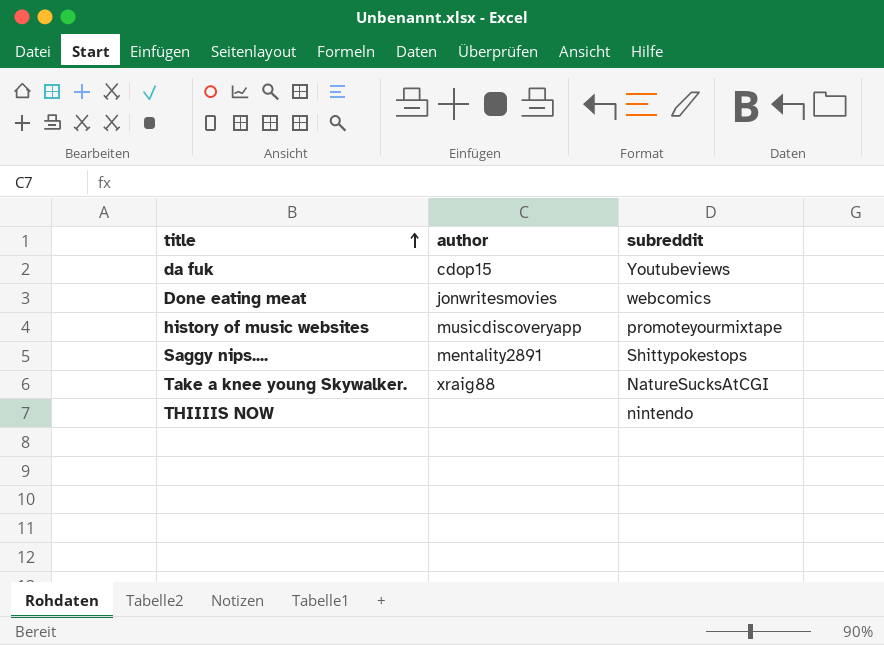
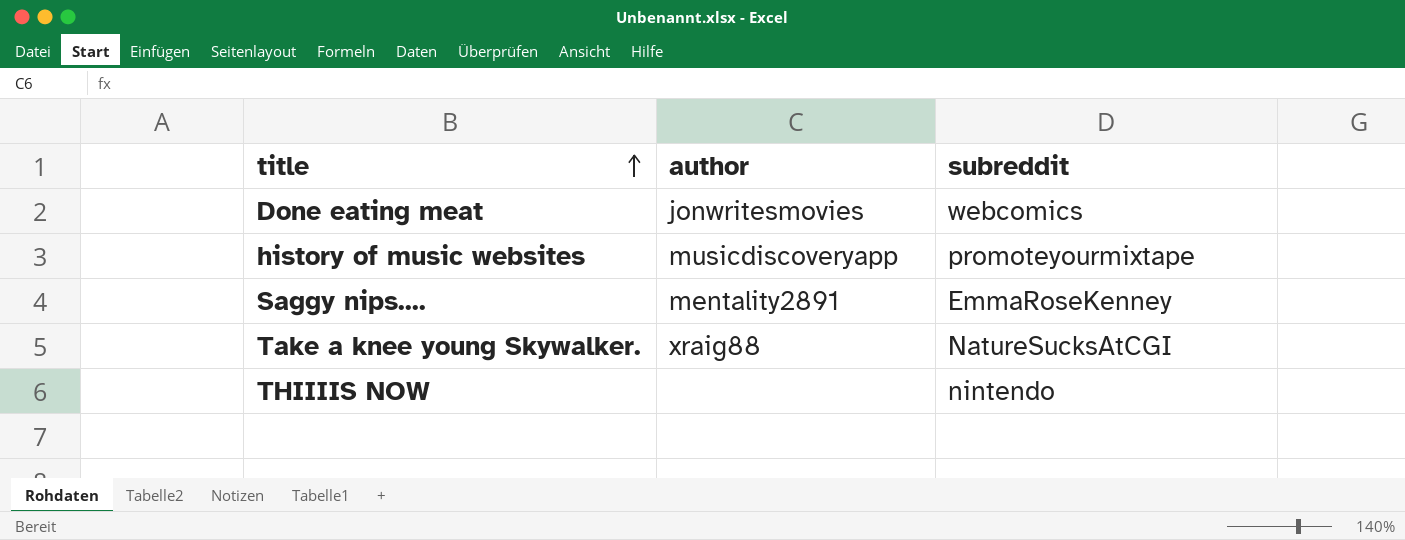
row da fuk: cdop15 | Youtubeviews -> none
Saggy nips.... | subreddit: Shittypokestops -> EmmaRoseKenney

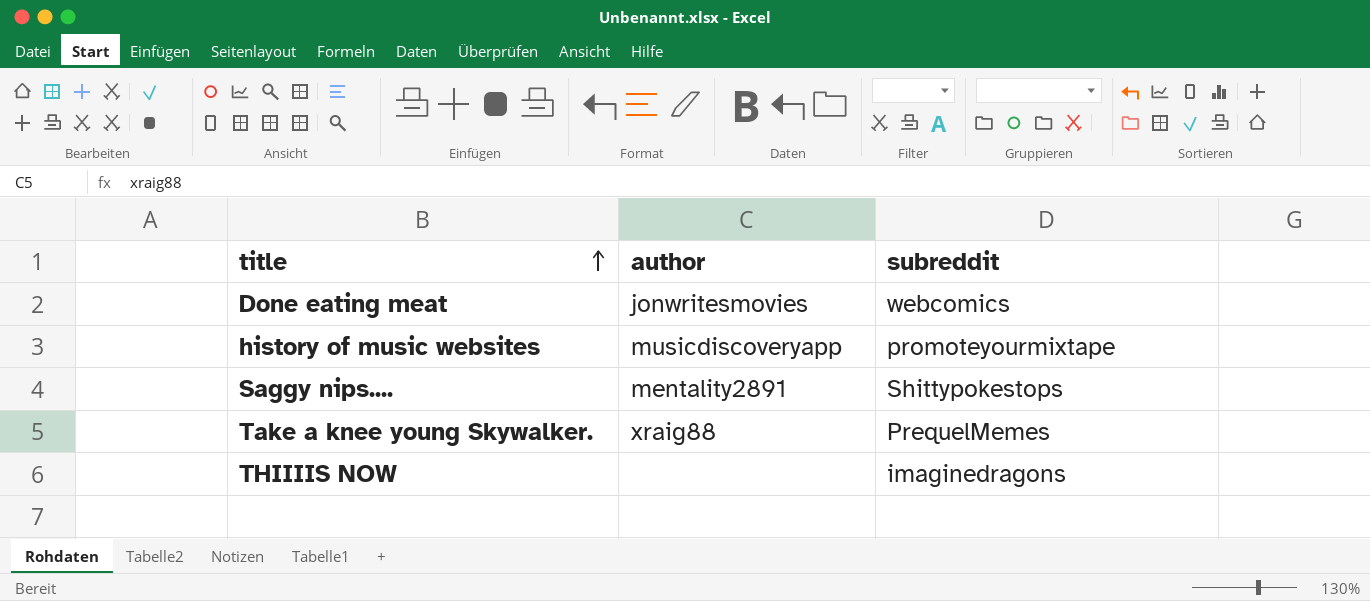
Saggy nips.... | subreddit: EmmaRoseKenney -> Shittypokestops
Take a knee young Skywalker. | subreddit: NatureSucksAtCGI -> PrequelMemes
THIIIIS NOW | subreddit: nintendo -> imaginedragons

